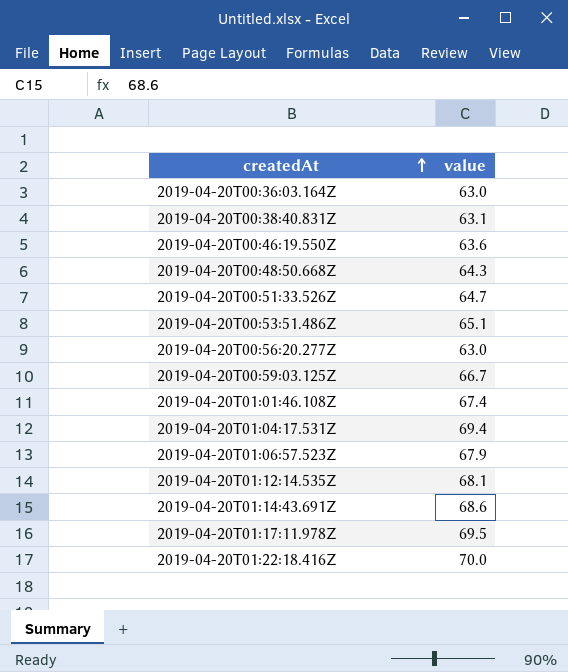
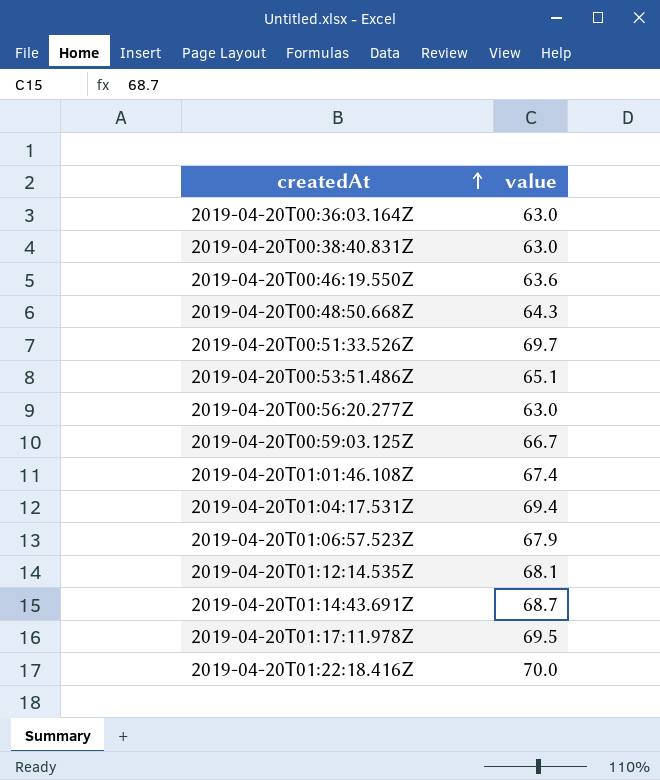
2019-04-20T00:38:40.831Z | value: 63.1 -> 63.0
2019-04-20T00:51:33.526Z | value: 64.7 -> 69.7
2019-04-20T01:14:43.691Z | value: 68.6 -> 68.7

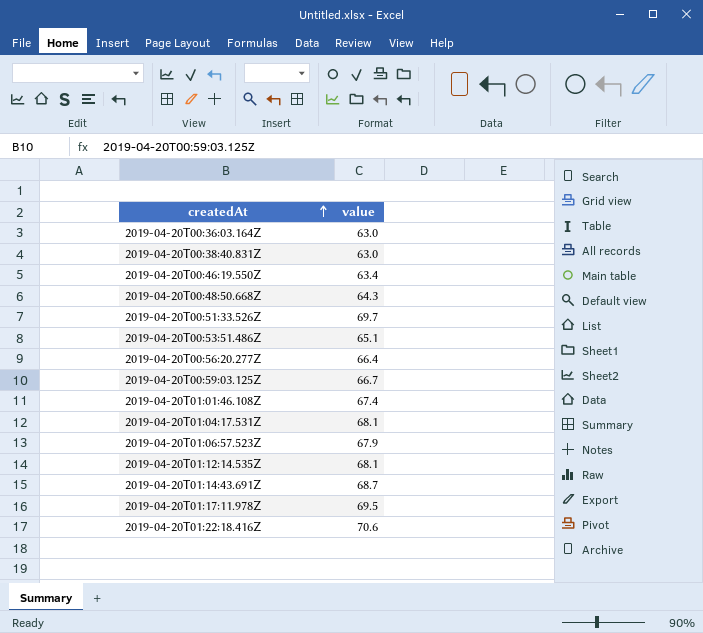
2019-04-20T00:46:19.550Z | value: 63.6 -> 63.4
2019-04-20T00:56:20.277Z | value: 63.0 -> 66.4
2019-04-20T01:04:17.531Z | value: 69.4 -> 68.1
2019-04-20T01:22:18.416Z | value: 70.0 -> 70.6

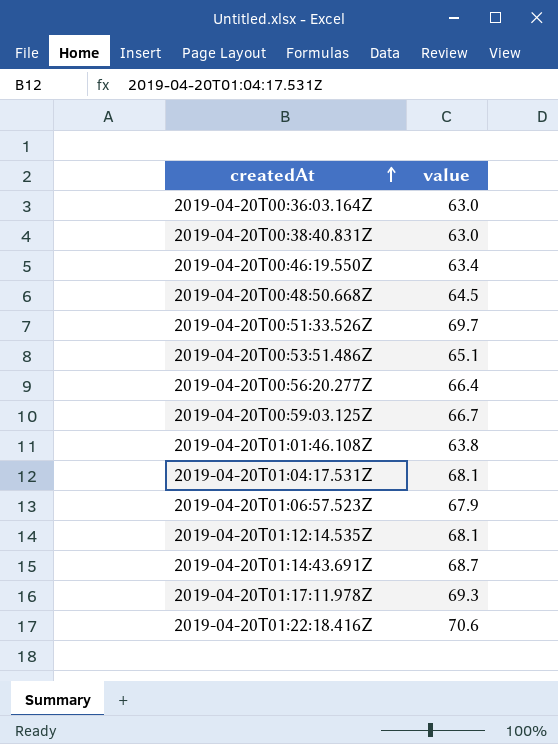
2019-04-20T00:48:50.668Z | value: 64.3 -> 64.5
2019-04-20T01:01:46.108Z | value: 67.4 -> 63.8
2019-04-20T01:17:11.978Z | value: 69.5 -> 69.3

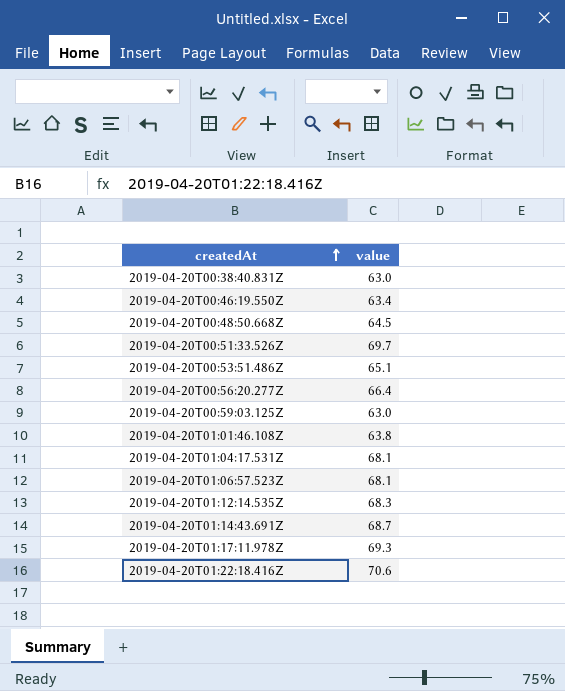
row 2019-04-20T00:36:03.164Z: 63.0 -> none
2019-04-20T00:59:03.125Z | value: 66.7 -> 63.0
2019-04-20T01:06:57.523Z | value: 67.9 -> 68.1
2019-04-20T01:12:14.535Z | value: 68.1 -> 68.3

